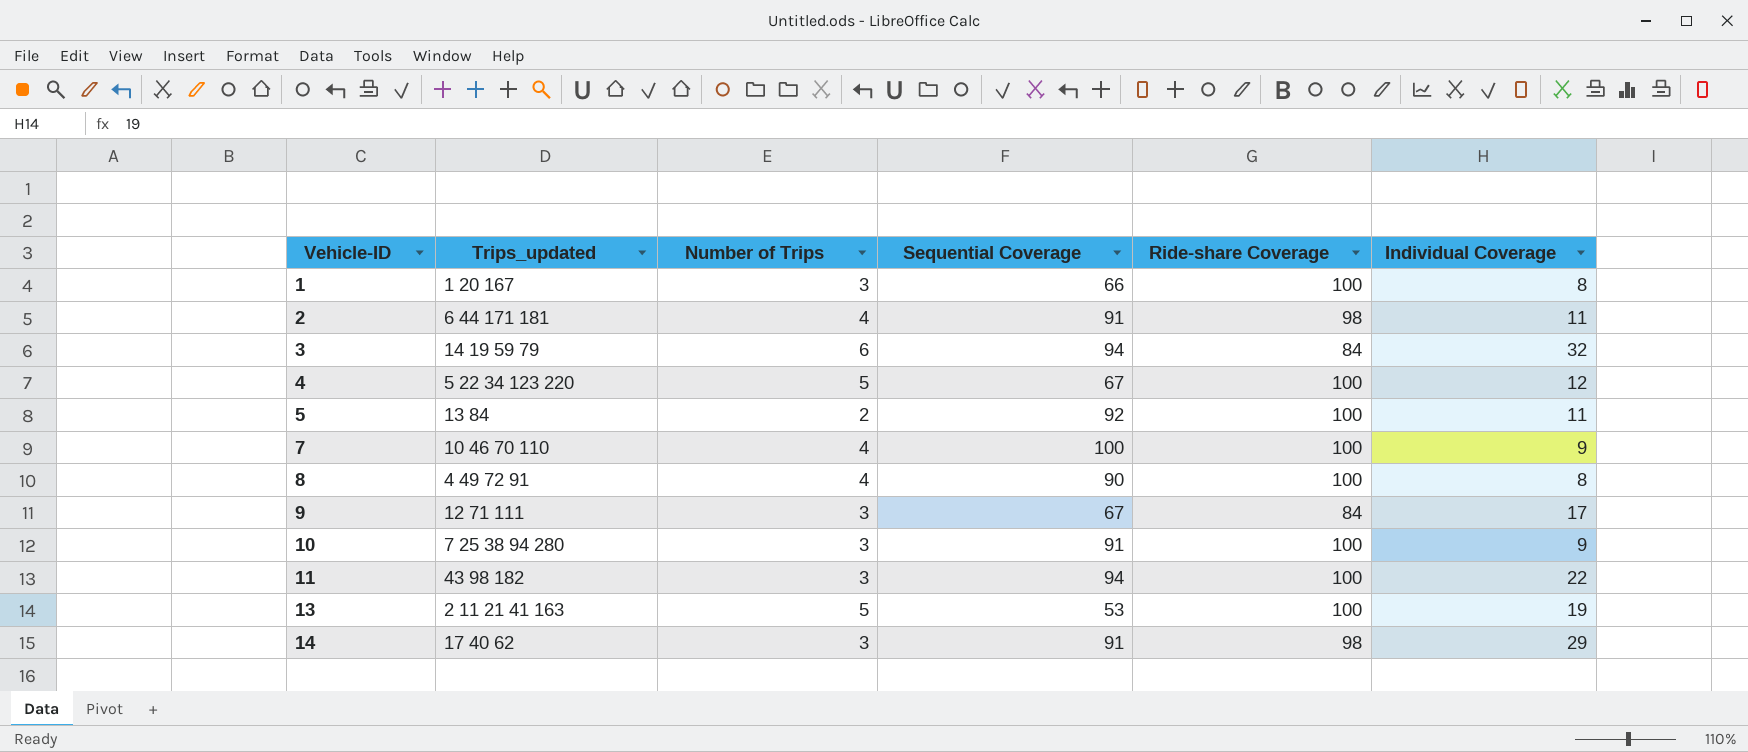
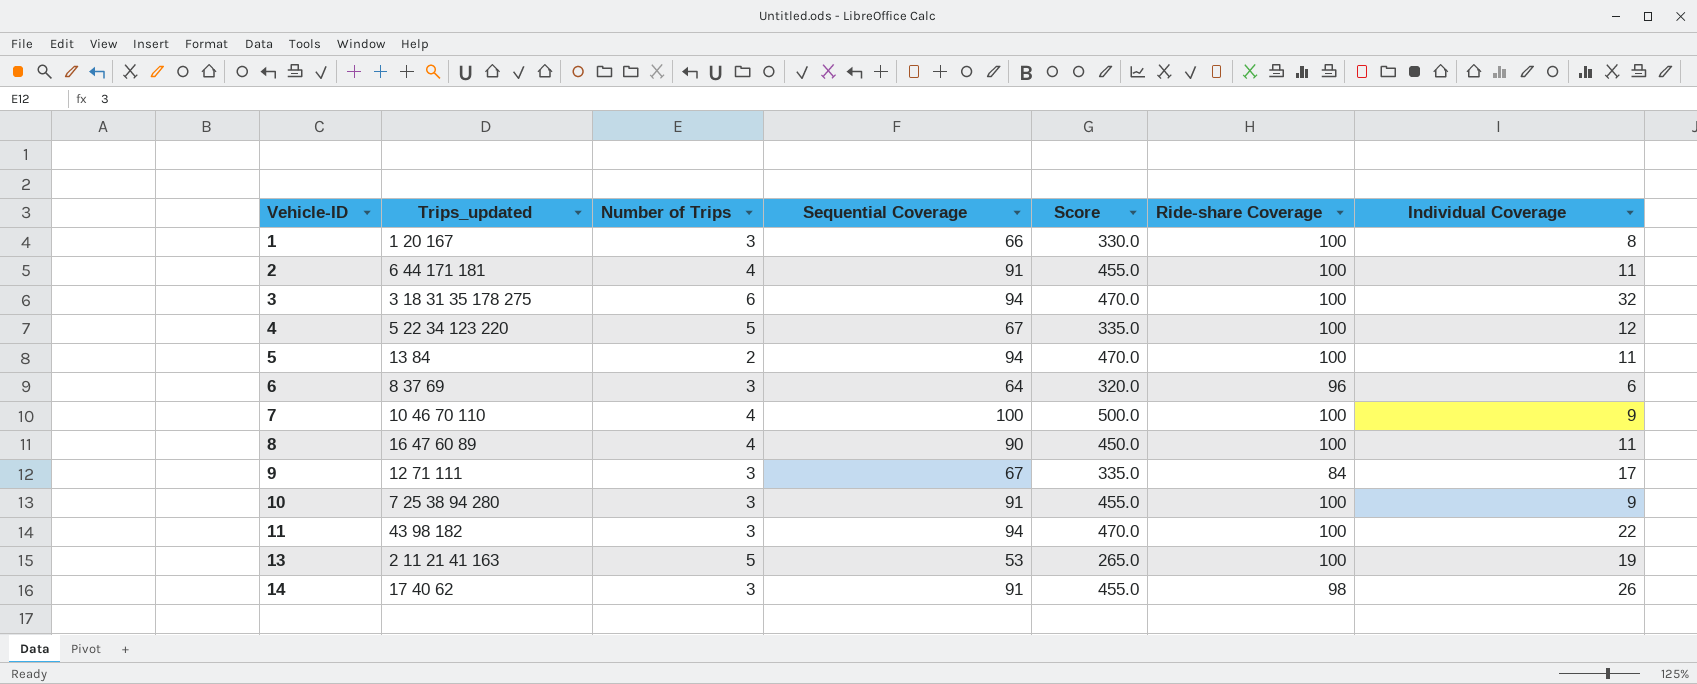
column Score | formula: none -> [Sequential Coverage] * 5
2 | Ride-share Coverage: 98 -> 100
3 | Trips_updated: 14 19 59 79 -> 3 18 31 35 178 275
3 | Ride-share Coverage: 84 -> 100
5 | Sequential Coverage: 92 -> 94
row 6: none -> 8 37 69 | 3 | 64 | 320.0 | 96 | 6
8 | Trips_updated: 4 49 72 91 -> 16 47 60 89
8 | Individual Coverage: 8 -> 11
14 | Individual Coverage: 29 -> 26

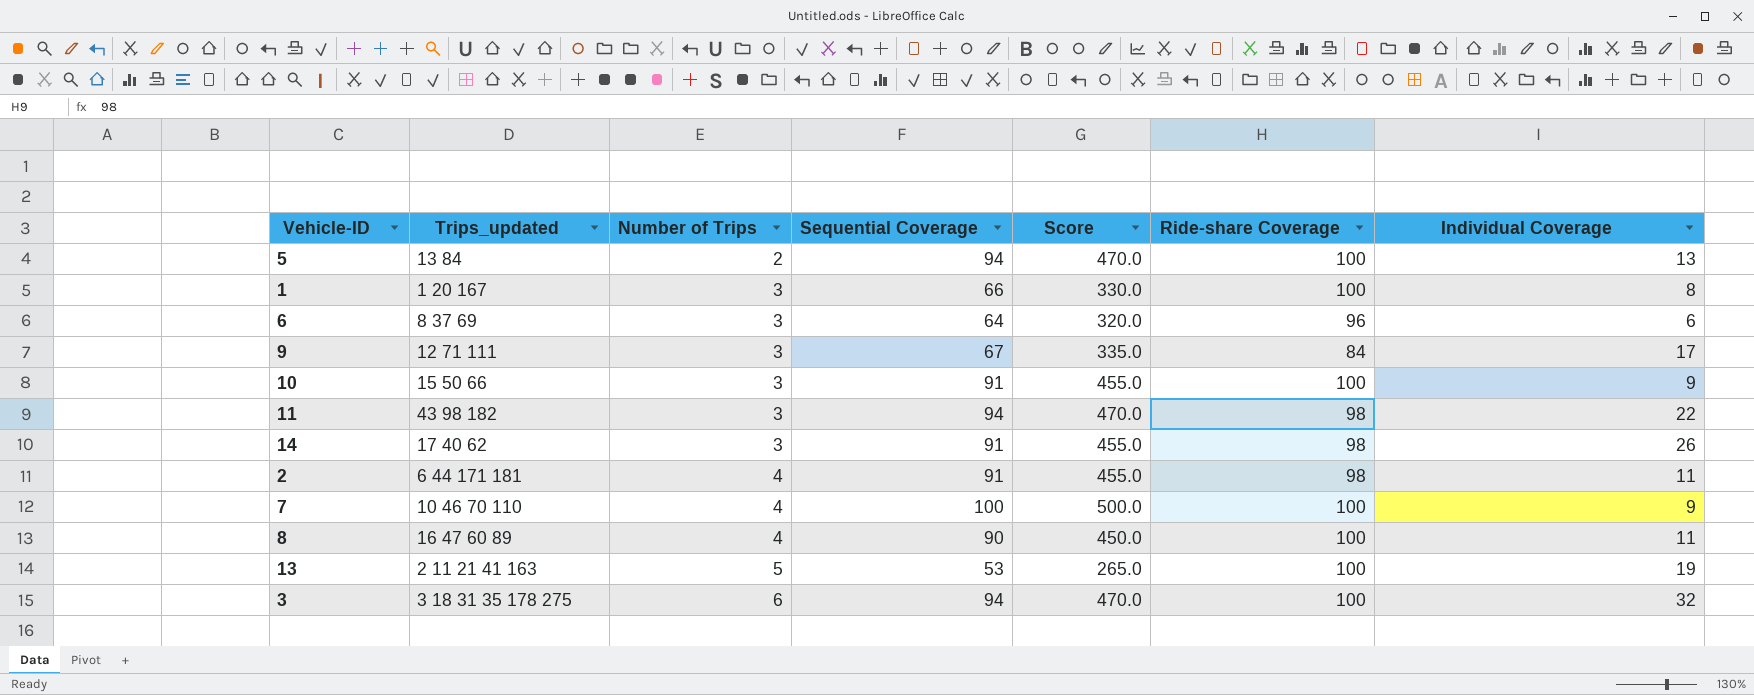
row order: Vehicle-ID ascending -> Number of Trips ascending
row 4: 5 22 34 123 220 | 5 | 67 | 335.0 | 100 | 12 -> none
5 | Individual Coverage: 11 -> 13
10 | Trips_updated: 7 25 38 94 280 -> 15 50 66
11 | Ride-share Coverage: 100 -> 98
2 | Ride-share Coverage: 100 -> 98

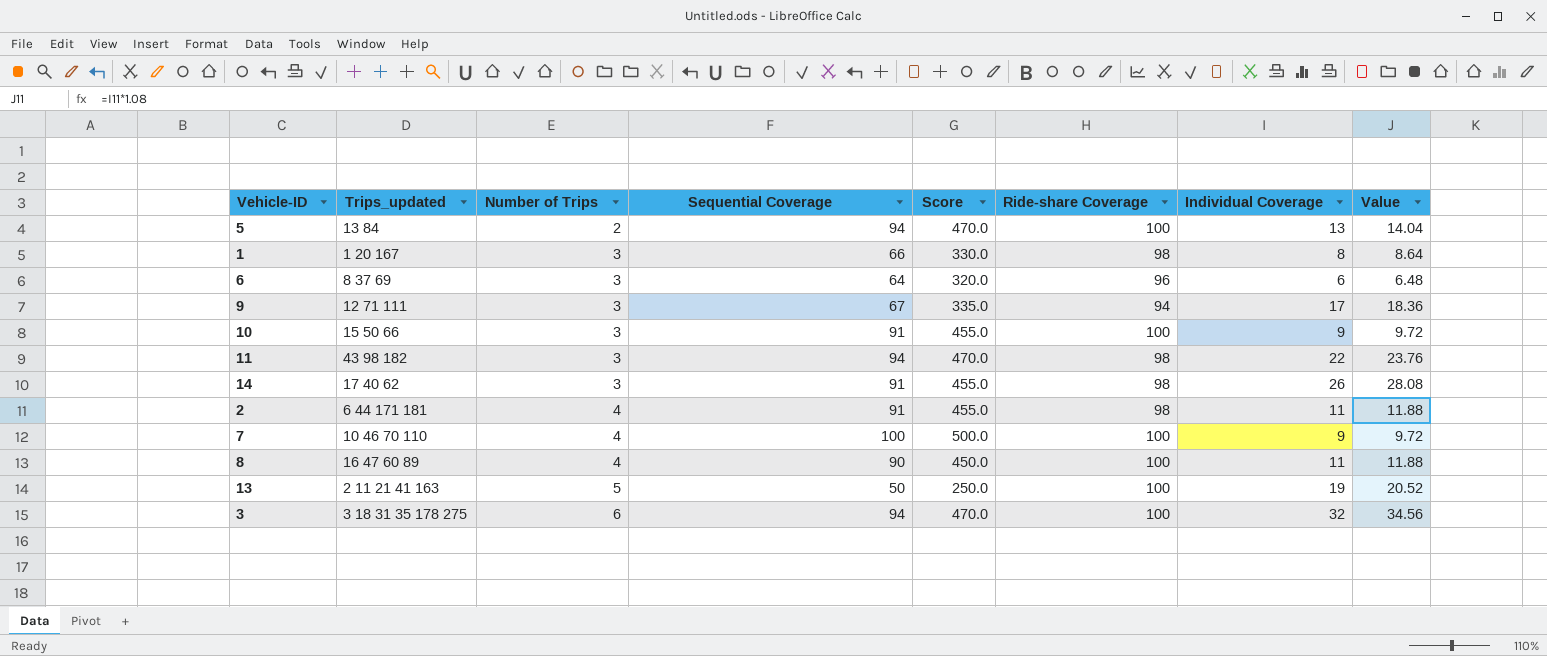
column Value | formula: none -> [Individual Coverage] * 1.08
1 | Ride-share Coverage: 100 -> 98
9 | Ride-share Coverage: 84 -> 94
13 | Sequential Coverage: 53 -> 50
13 | Score: 265.0 -> 250.0

